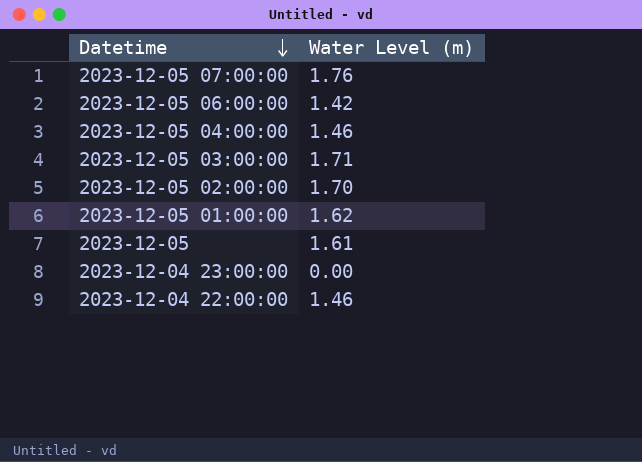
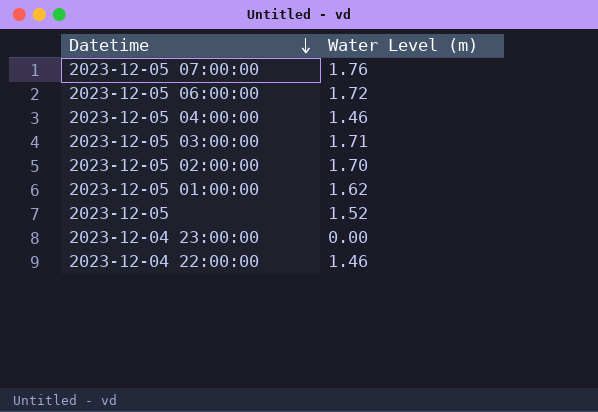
2023-12-05 06:00:00 | Water Level (m): 1.42 -> 1.72
2023-12-05 | Water Level (m): 1.61 -> 1.52

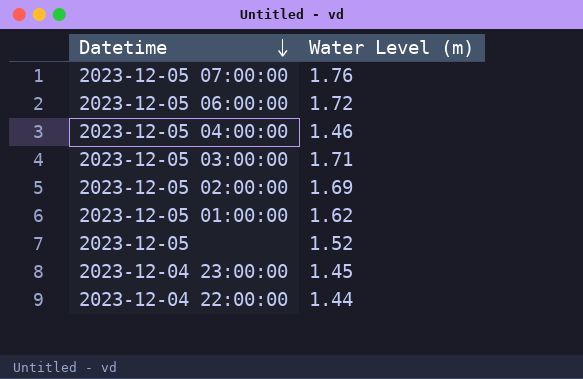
2023-12-05 02:00:00 | Water Level (m): 1.70 -> 1.69
2023-12-04 23:00:00 | Water Level (m): 0.00 -> 1.45
2023-12-04 22:00:00 | Water Level (m): 1.46 -> 1.44

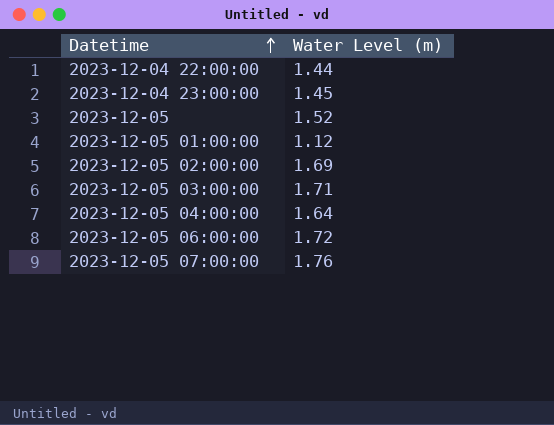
row order: Datetime descending -> Datetime ascending
2023-12-05 01:00:00 | Water Level (m): 1.62 -> 1.12
2023-12-05 04:00:00 | Water Level (m): 1.46 -> 1.64

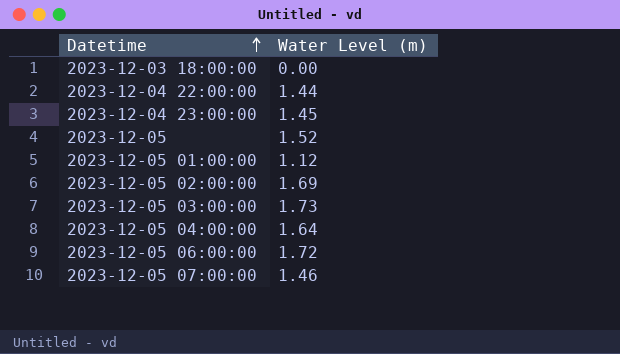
row 2023-12-03 18:00:00: none -> 0.00
2023-12-05 03:00:00 | Water Level (m): 1.71 -> 1.73
2023-12-05 07:00:00 | Water Level (m): 1.76 -> 1.46

